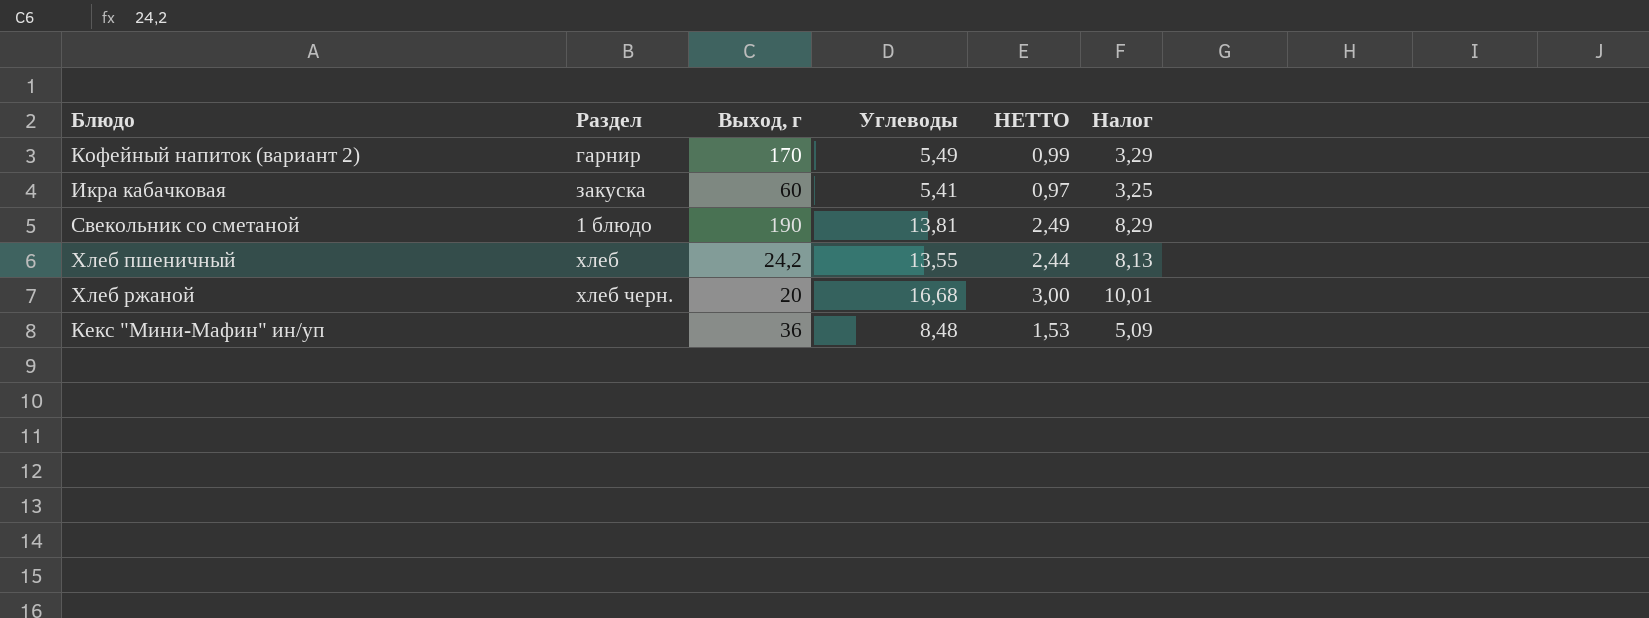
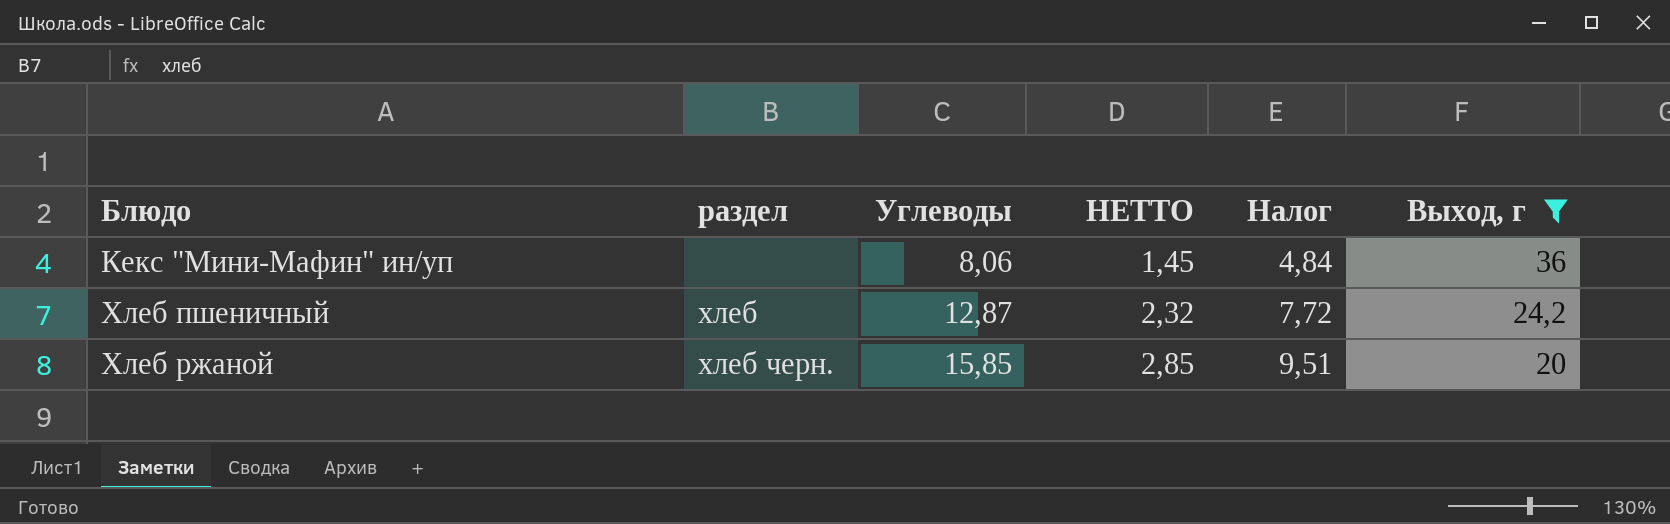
filter: none -> Выход, г <= 36
row order: none -> Блюдо ascending
column name: Раздел -> раздел
column Выход, г | position: 3 -> 6
Кекс "Мини-Мафин" ин/уп | Углеводы: 8,48 -> 8,06
Кекс "Мини-Мафин" ин/уп | НЕТТО: 1,53 -> 1,45
Кекс "Мини-Мафин" ин/уп | Налог: 5,09 -> 4,84
Хлеб пшеничный | Углеводы: 13,55 -> 12,87
Хлеб пшеничный | НЕТТО: 2,44 -> 2,32
Хлеб пшеничный | Налог: 8,13 -> 7,72
Хлеб ржаной | Углеводы: 16,68 -> 15,85
Хлеб ржаной | НЕТТО: 3,00 -> 2,85
Хлеб ржаной | Налог: 10,01 -> 9,51

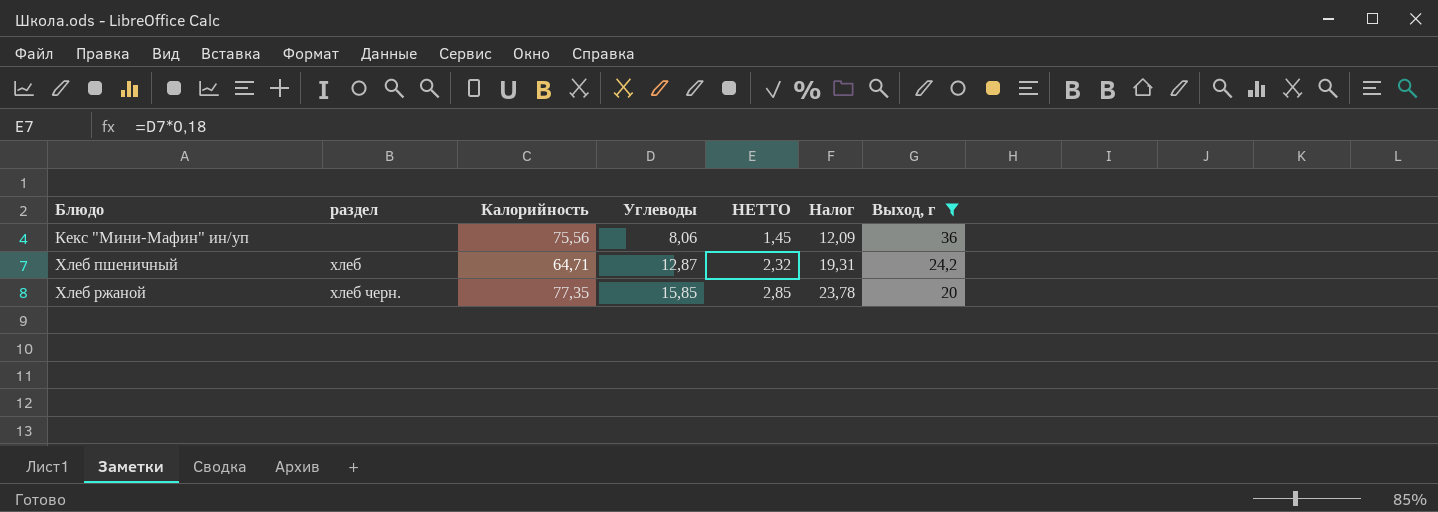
column Калорийность | position: none -> 3
column Налог | formula: [Углеводы] * 0,6 -> [Углеводы] * 1,5

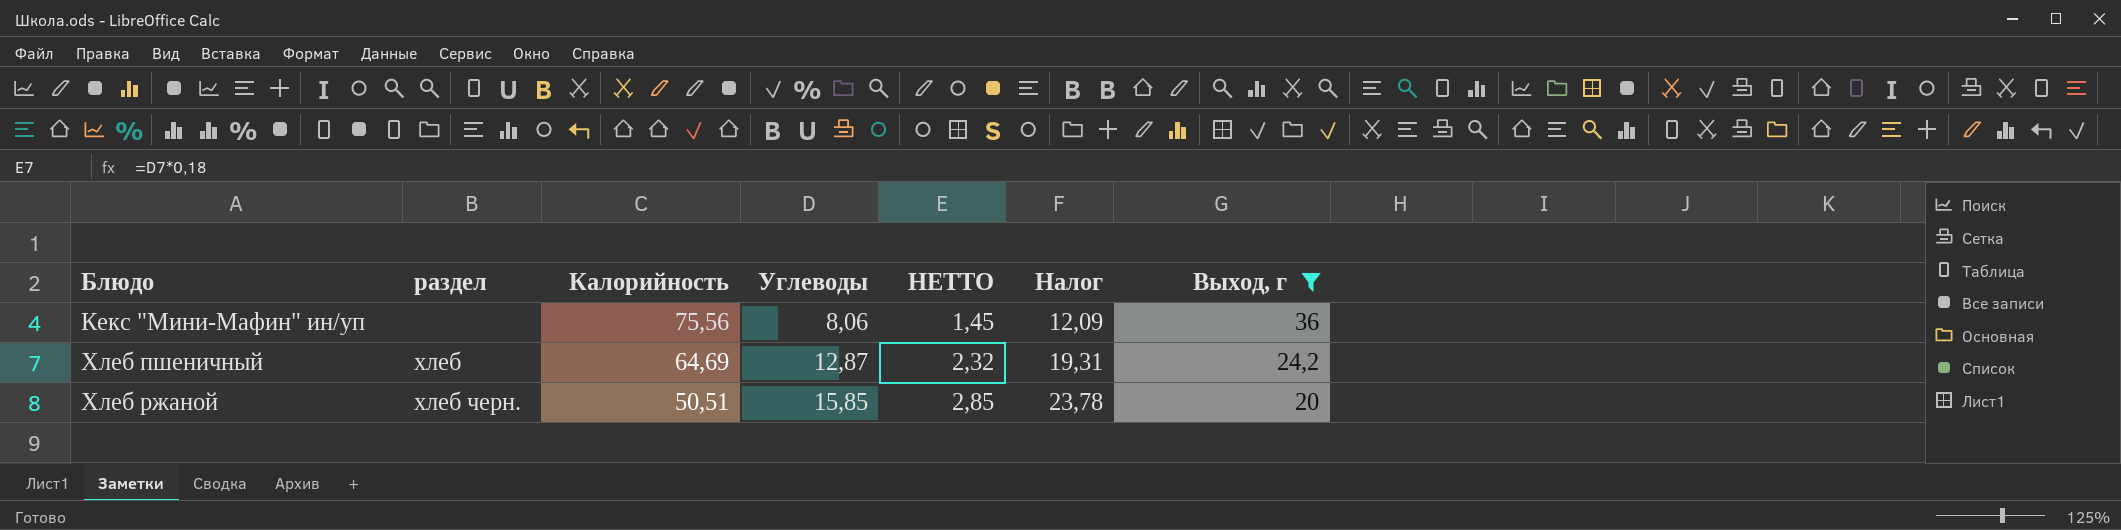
Хлеб пшеничный | Калорийность: 64,71 -> 64,69
Хлеб ржаной | Калорийность: 77,35 -> 50,51

